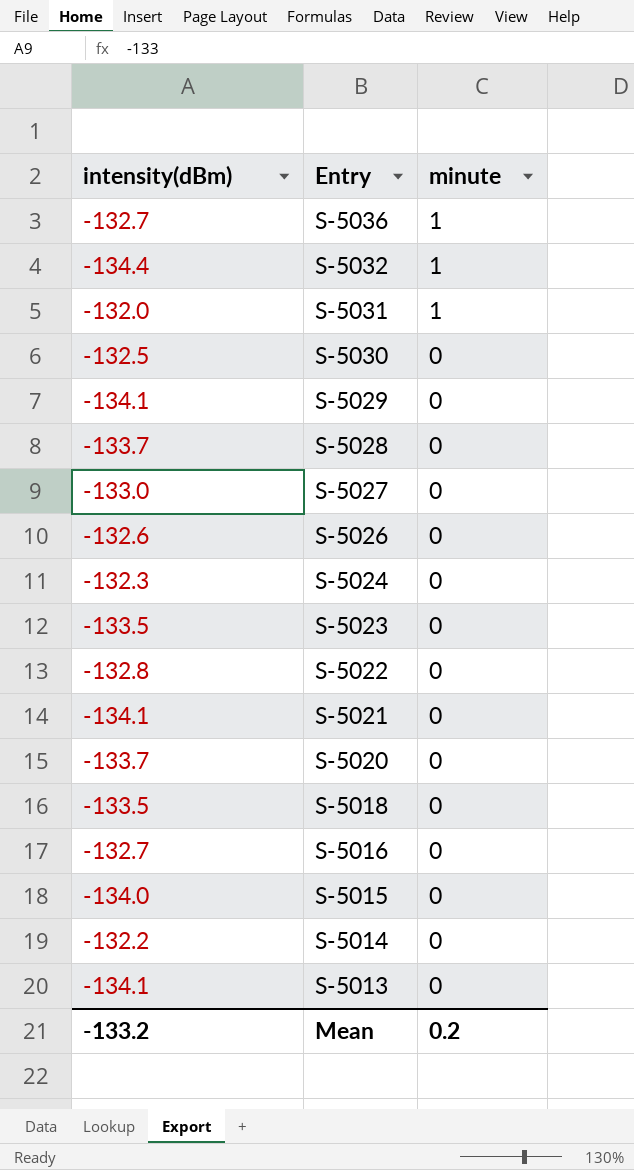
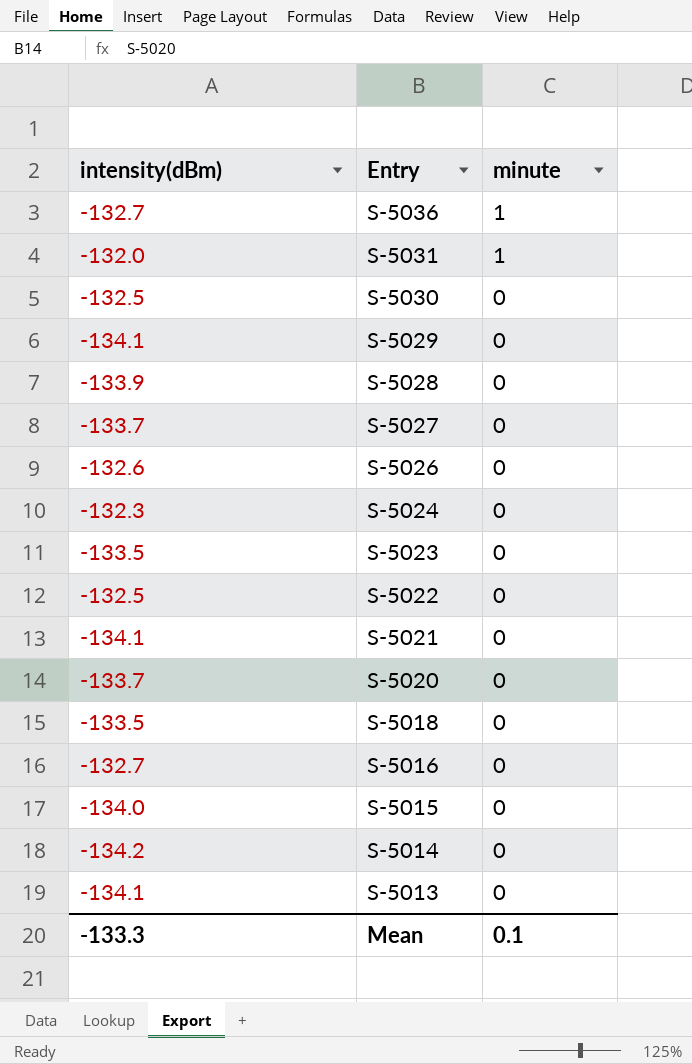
row S-5032: -134.4 | 1 -> none
S-5028 | intensity(dBm): -133.7 -> -133.9
S-5027 | intensity(dBm): -133.0 -> -133.7
S-5022 | intensity(dBm): -132.8 -> -132.5
S-5014 | intensity(dBm): -132.2 -> -134.2
Mean | intensity(dBm): -133.2 -> -133.3
Mean | minute: 0.2 -> 0.1

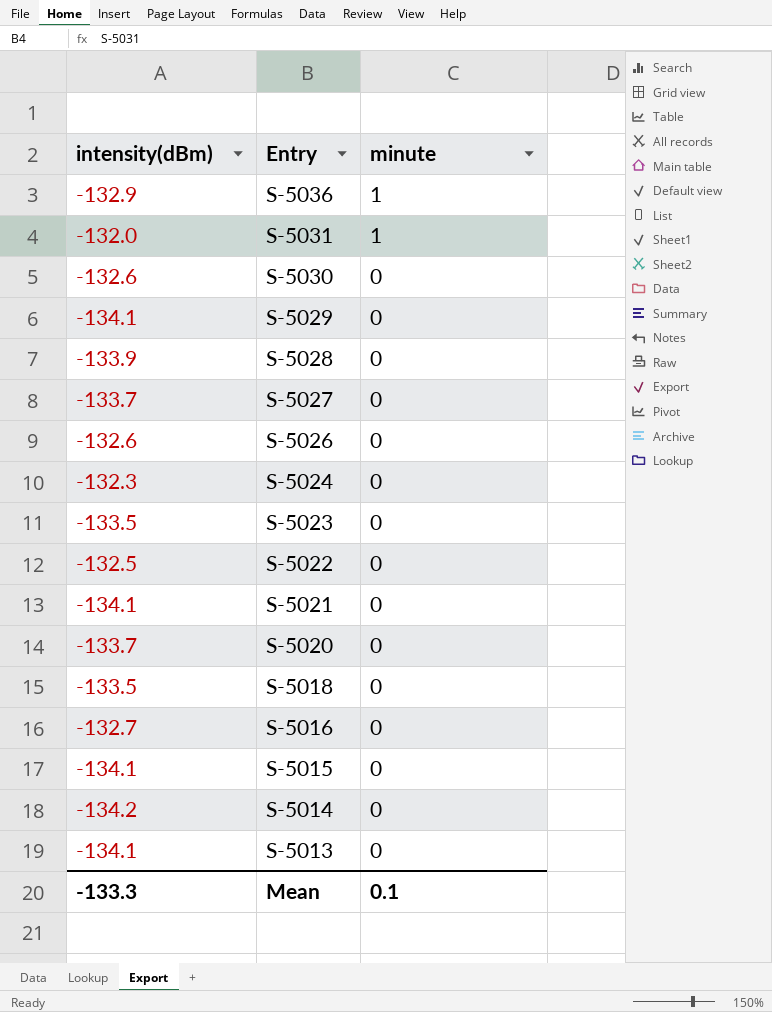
S-5036 | intensity(dBm): -132.7 -> -132.9
S-5030 | intensity(dBm): -132.5 -> -132.6
S-5015 | intensity(dBm): -134.0 -> -134.1

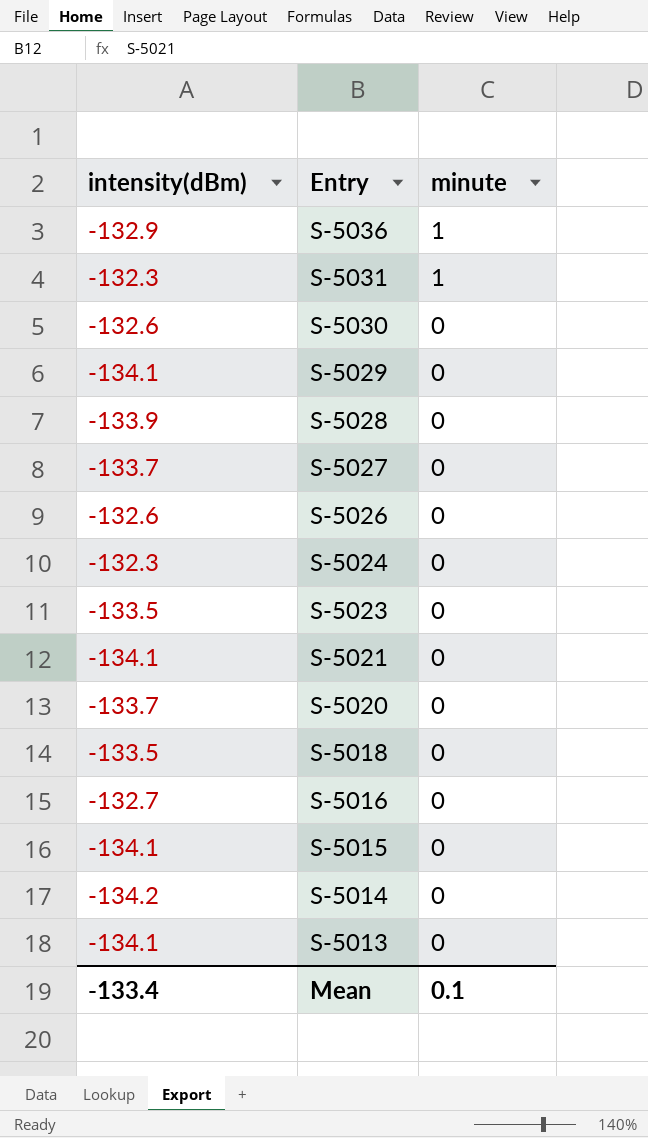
row S-5022: -132.5 | 0 -> none
S-5031 | intensity(dBm): -132.0 -> -132.3
Mean | intensity(dBm): -133.3 -> -133.4

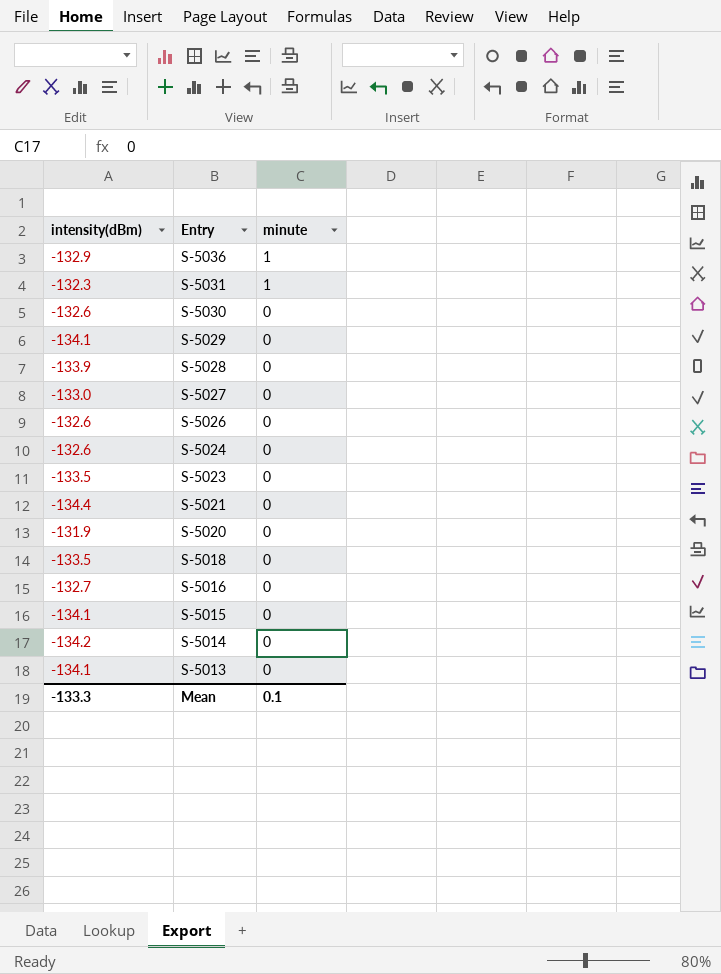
S-5027 | intensity(dBm): -133.7 -> -133.0
S-5024 | intensity(dBm): -132.3 -> -132.6
S-5021 | intensity(dBm): -134.1 -> -134.4
S-5020 | intensity(dBm): -133.7 -> -131.9
Mean | intensity(dBm): -133.4 -> -133.3

